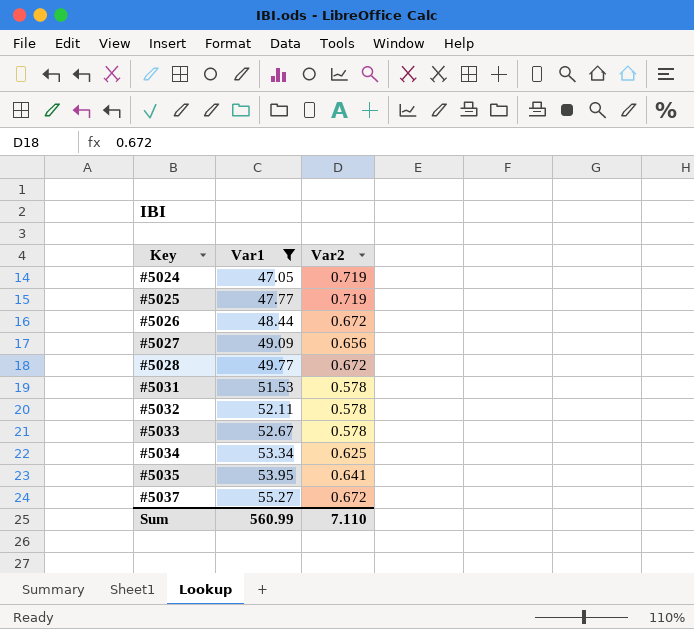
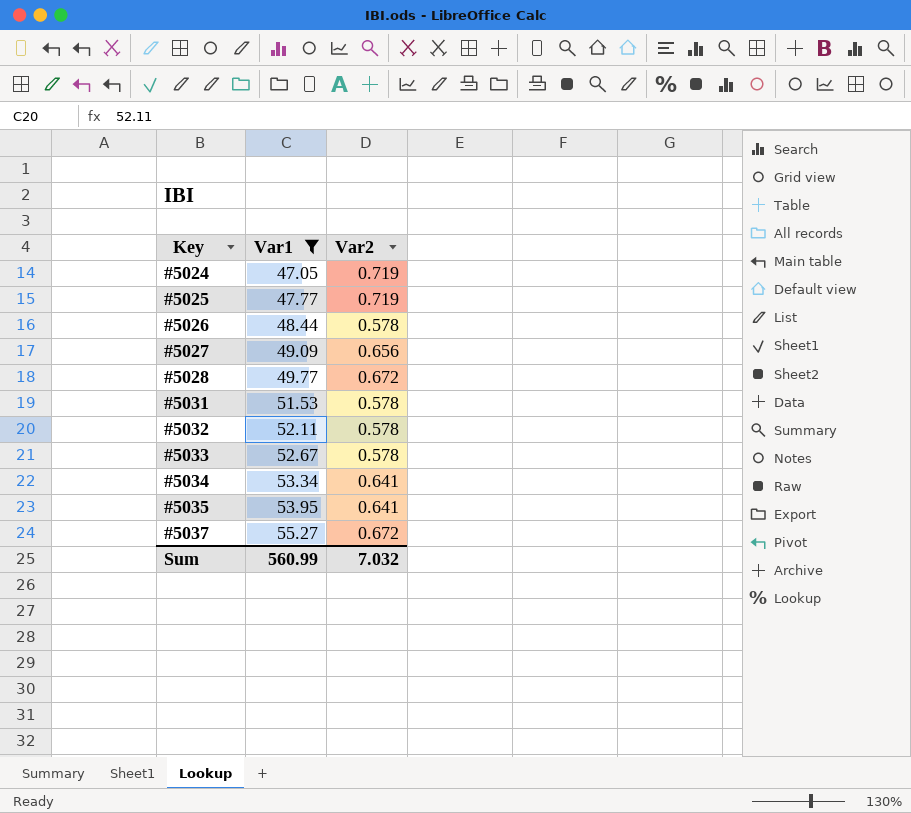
#5026 | Var2: 0.672 -> 0.578
#5034 | Var2: 0.625 -> 0.641
Sum | Var2: 7.110 -> 7.032

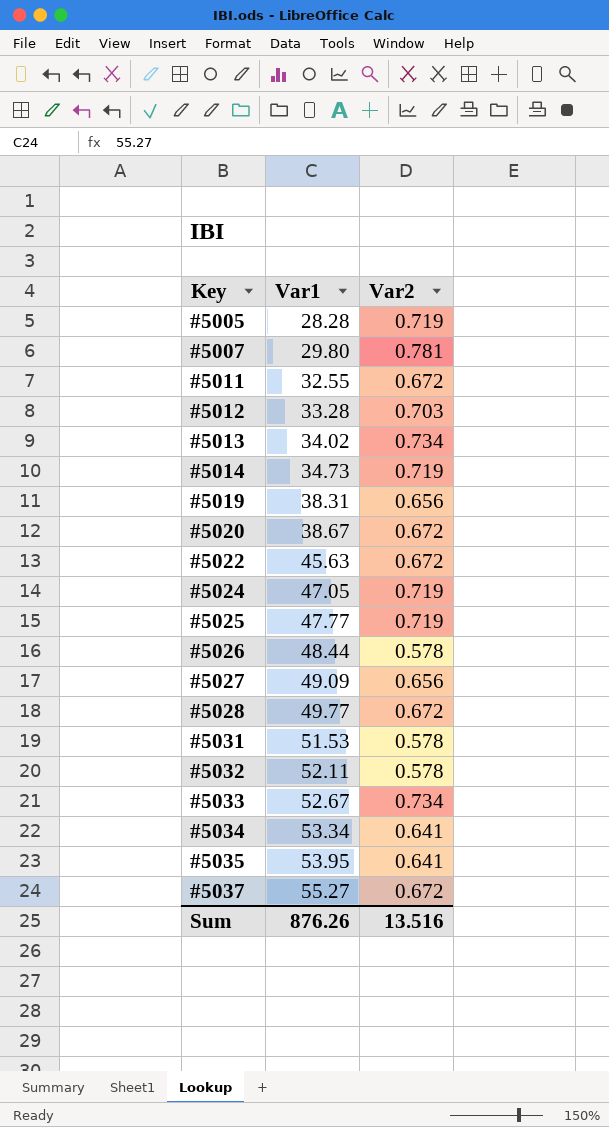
filter: Var1 >= 47.05 -> none
#5033 | Var2: 0.578 -> 0.734
Sum | Var1: 560.99 -> 876.26
Sum | Var2: 7.032 -> 13.516

